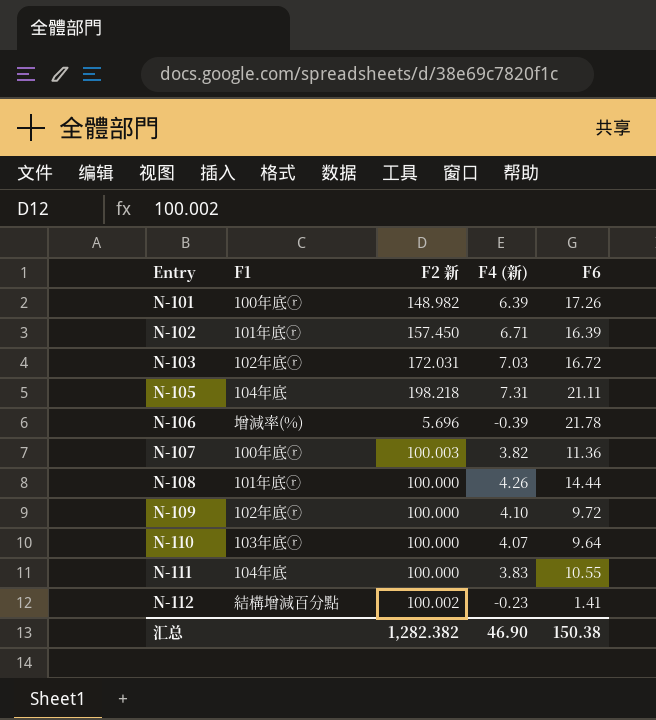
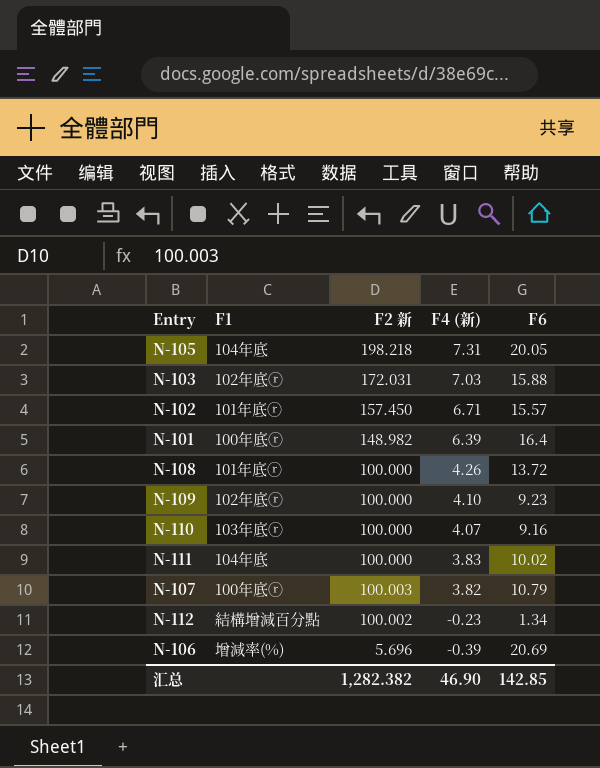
row order: Entry ascending -> F4 (新) descending
N-105 | F6: 21.11 -> 20.05
N-103 | F6: 16.72 -> 15.88
N-102 | F6: 16.39 -> 15.57
N-101 | F6: 17.26 -> 16.4
N-108 | F6: 14.44 -> 13.72
N-109 | F6: 9.72 -> 9.23
N-110 | F6: 9.64 -> 9.16
N-111 | F6: 10.55 -> 10.02
N-107 | F6: 11.36 -> 10.79
N-112 | F6: 1.41 -> 1.34
N-106 | F6: 21.78 -> 20.69
汇总 | F6: 150.38 -> 142.85

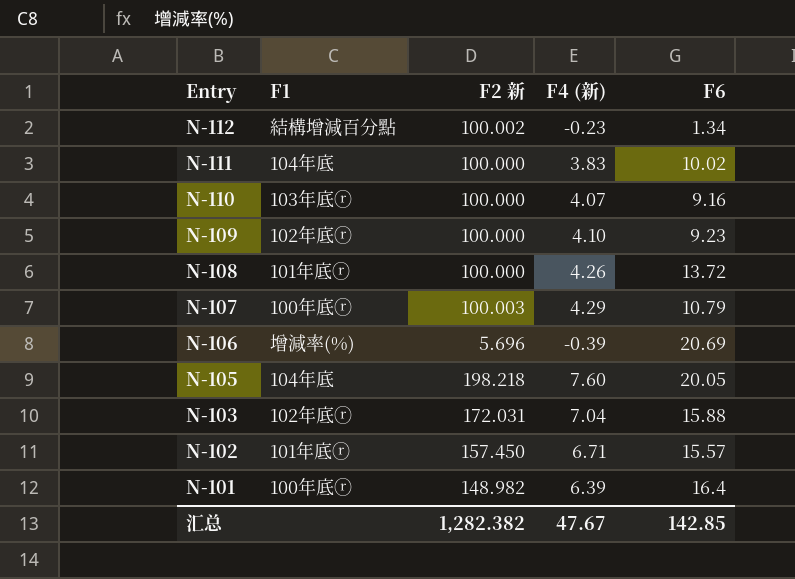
row order: F4 (新) descending -> Entry descending
N-107 | F4 (新): 3.82 -> 4.29
N-105 | F4 (新): 7.31 -> 7.60
N-103 | F4 (新): 7.03 -> 7.04
汇总 | F4 (新): 46.90 -> 47.67

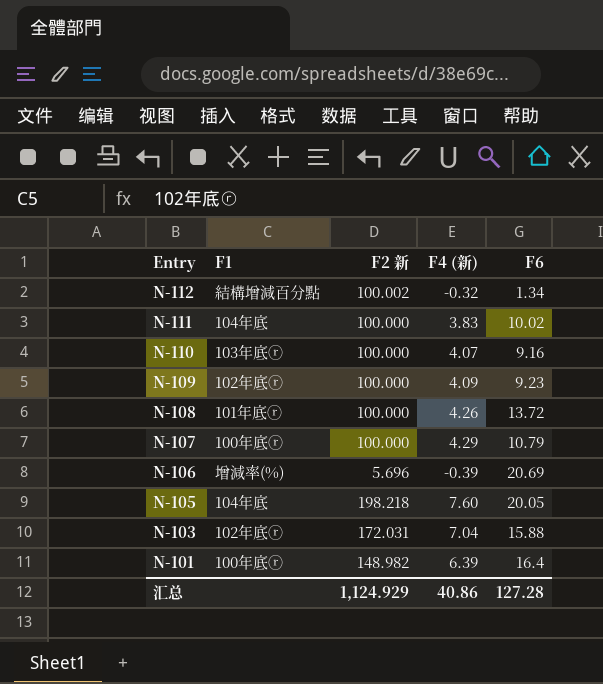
row N-102: 101年底ⓡ | 157.450 | 6.71 | 15.57 -> none
N-112 | F4 (新): -0.23 -> -0.32
N-109 | F4 (新): 4.10 -> 4.09
N-107 | F2 新: 100.003 -> 100.000
汇总 | F2 新: 1,282.382 -> 1,124.929
汇总 | F4 (新): 47.67 -> 40.86
汇总 | F6: 142.85 -> 127.28

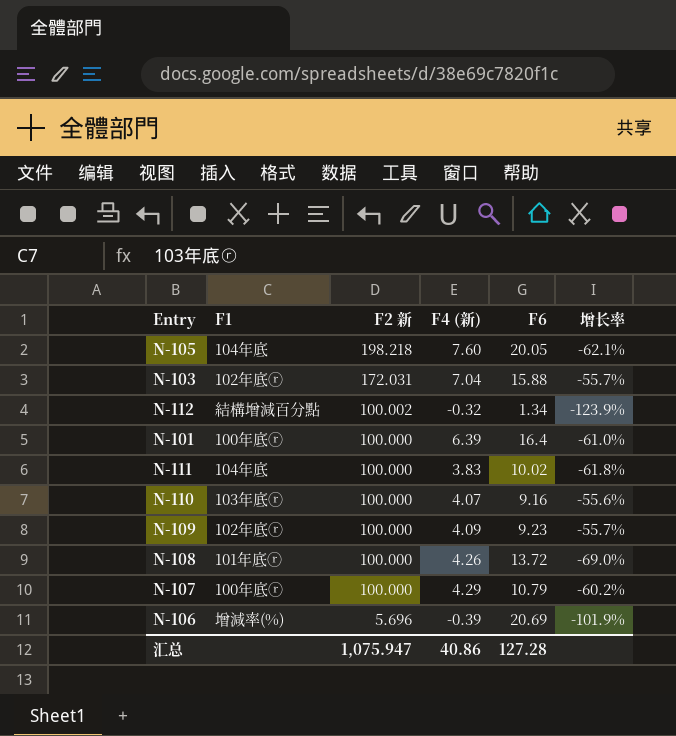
row order: Entry descending -> F2 新 descending
column 增长率 | formula: none -> ([F4 (新)] - [F6]) / [F6]
N-101 | F2 新: 148.982 -> 100.000
汇总 | F2 新: 1,124.929 -> 1,075.947

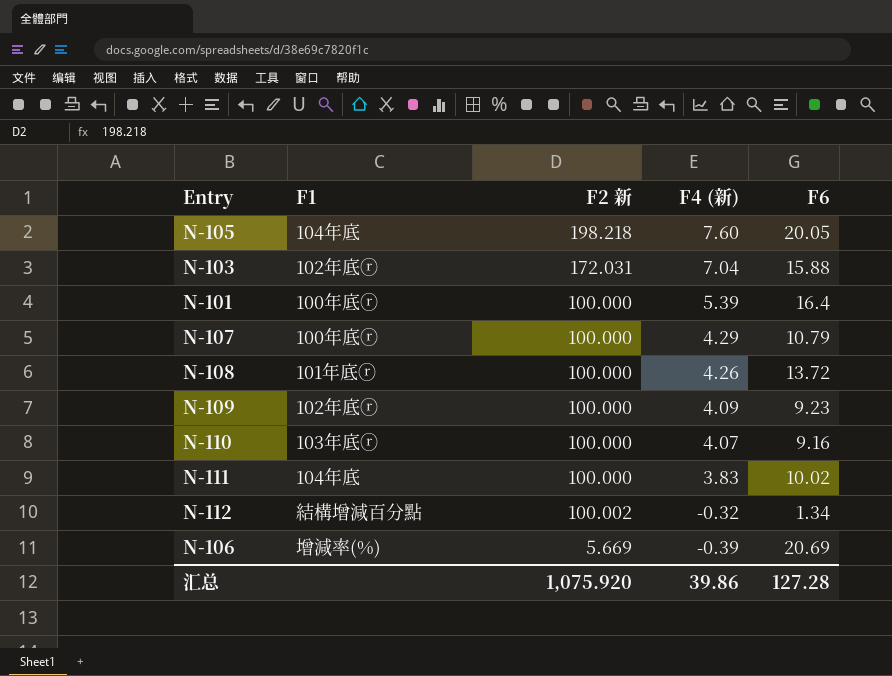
row order: F2 新 descending -> F4 (新) descending
column 增长率 | formula: ([F4 (新)] - [F6]) / [F6] -> none
N-101 | F4 (新): 6.39 -> 5.39
N-106 | F2 新: 5.696 -> 5.669
汇总 | F2 新: 1,075.947 -> 1,075.920
汇总 | F4 (新): 40.86 -> 39.86

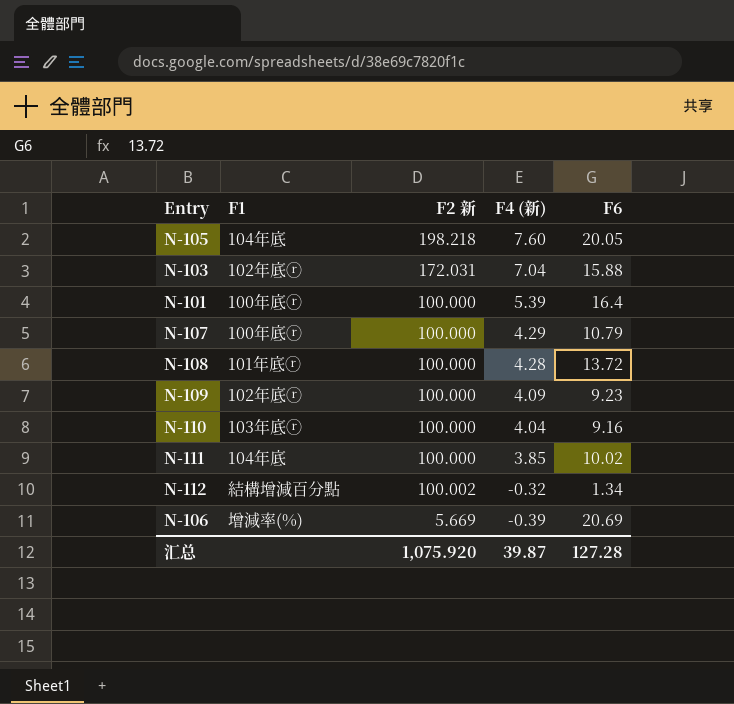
N-108 | F4 (新): 4.26 -> 4.28
N-110 | F4 (新): 4.07 -> 4.04
N-111 | F4 (新): 3.83 -> 3.85
汇总 | F4 (新): 39.86 -> 39.87

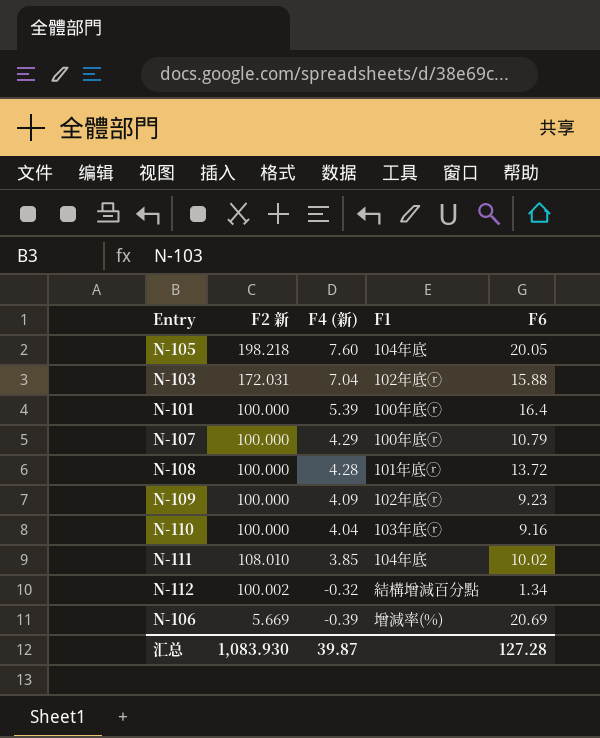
column F1 | position: 2 -> 4
N-111 | F2 新: 100.000 -> 108.010
汇总 | F2 新: 1,075.920 -> 1,083.930

